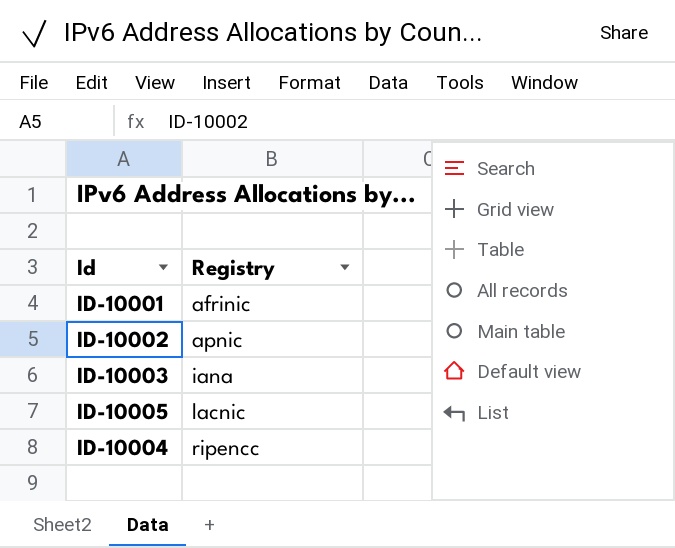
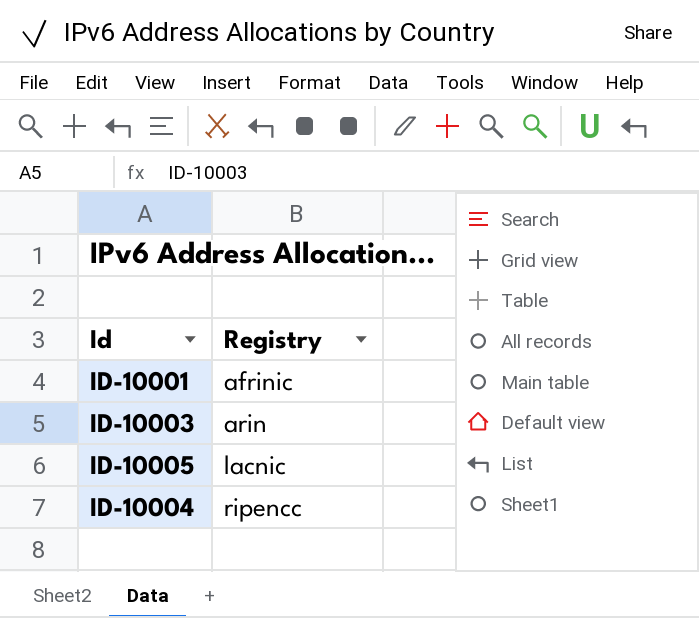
row ID-10002: apnic -> none
ID-10003 | Registry: iana -> arin

